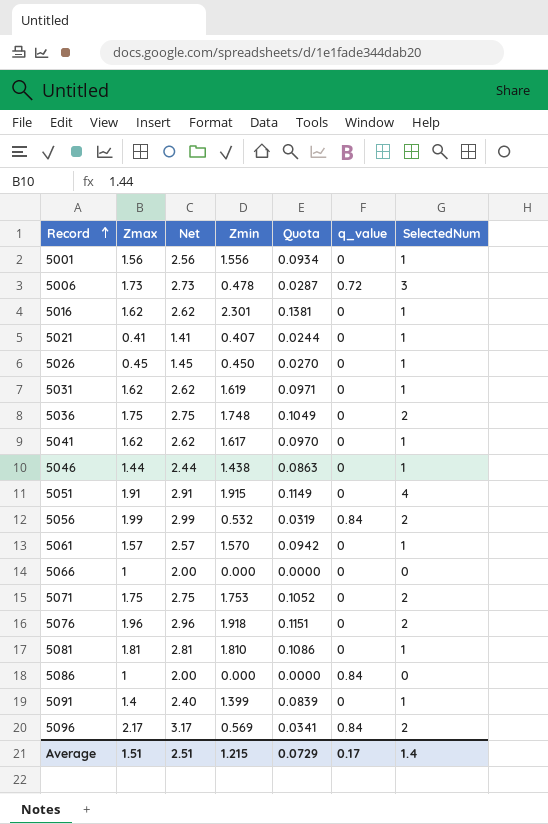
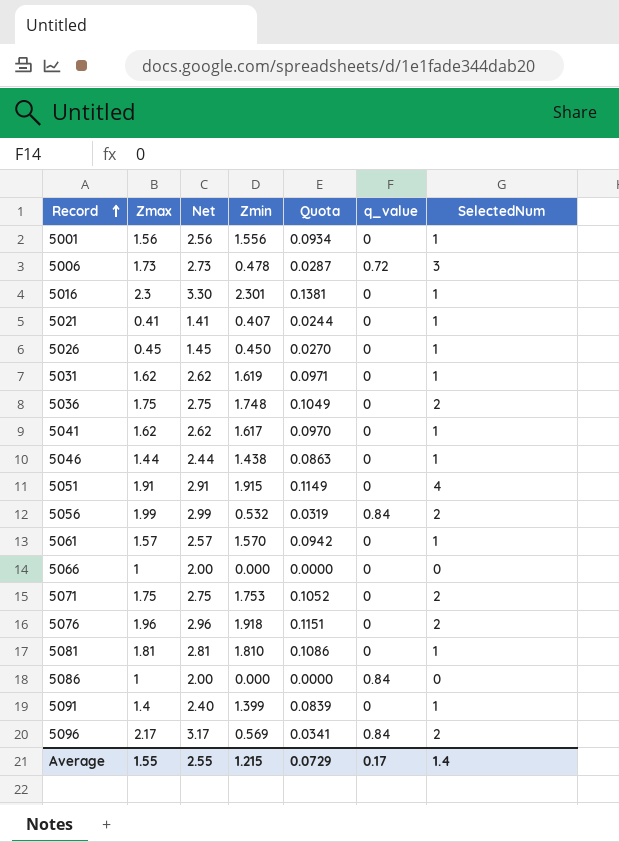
5016 | Zmax: 1.62 -> 2.3
5016 | Net: 2.62 -> 3.30
Average | Zmax: 1.51 -> 1.55
Average | Net: 2.51 -> 2.55

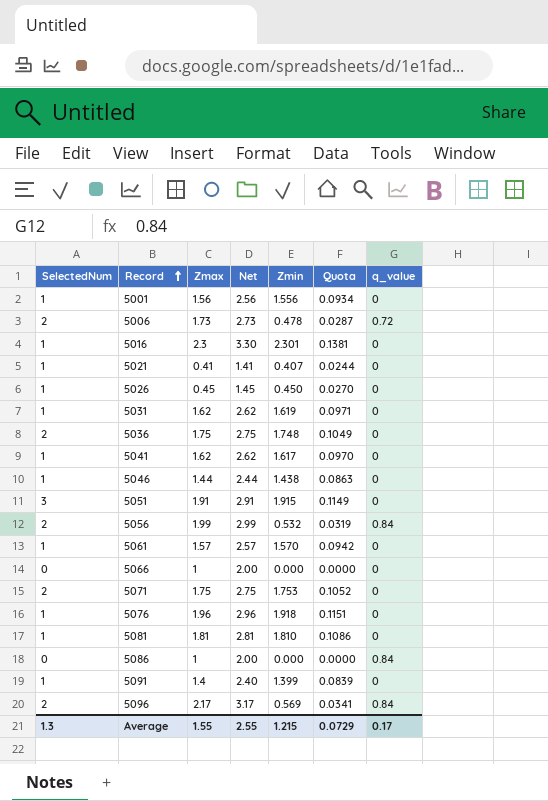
column SelectedNum | position: 7 -> 1
5006 | SelectedNum: 3 -> 2
5051 | SelectedNum: 4 -> 3
5076 | SelectedNum: 2 -> 1
Average | SelectedNum: 1.4 -> 1.3

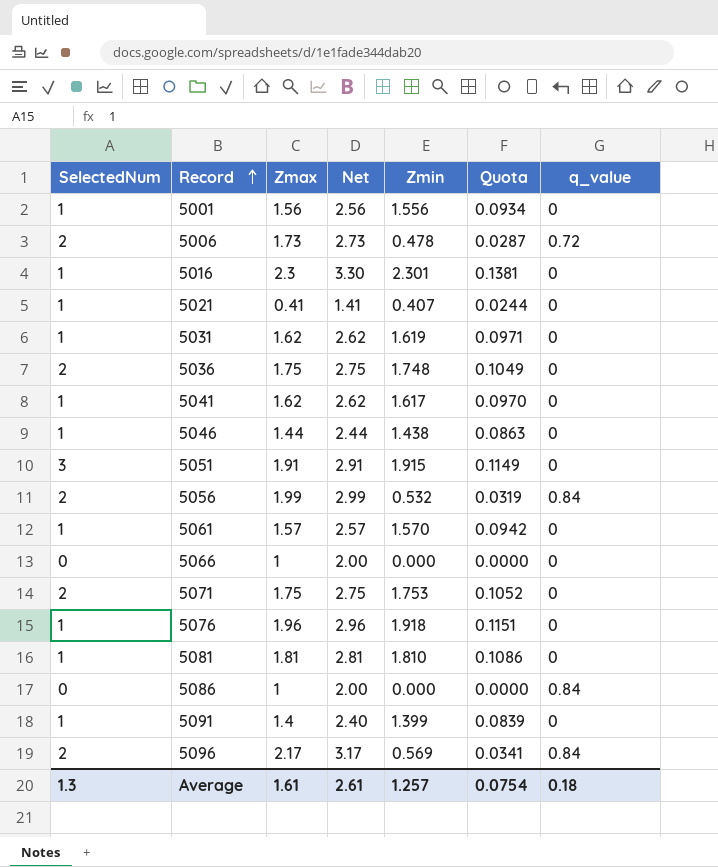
row 5026: 1 | 0.45 | 1.45 | 0.450 | 0.0270 | 0 -> none
Average | Zmax: 1.55 -> 1.61
Average | Net: 2.55 -> 2.61
Average | Zmin: 1.215 -> 1.257
Average | Quota: 0.0729 -> 0.0754
Average | q_value: 0.17 -> 0.18

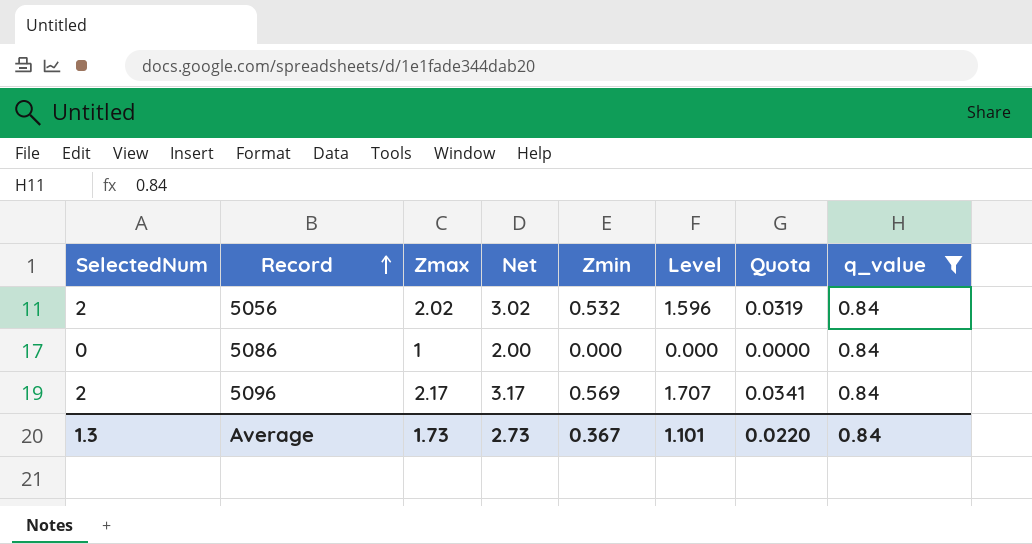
filter: none -> q_value = 0.84
column Level | formula: none -> [Zmin] * 3
5056 | Zmax: 1.99 -> 2.02
5056 | Net: 2.99 -> 3.02
Average | Zmax: 1.61 -> 1.73
Average | Net: 2.61 -> 2.73
Average | Zmin: 1.257 -> 0.367
Average | Quota: 0.0754 -> 0.0220
Average | q_value: 0.18 -> 0.84

